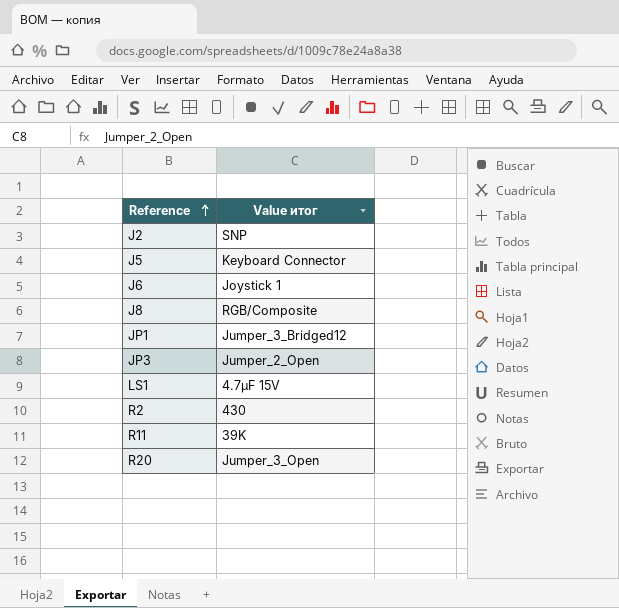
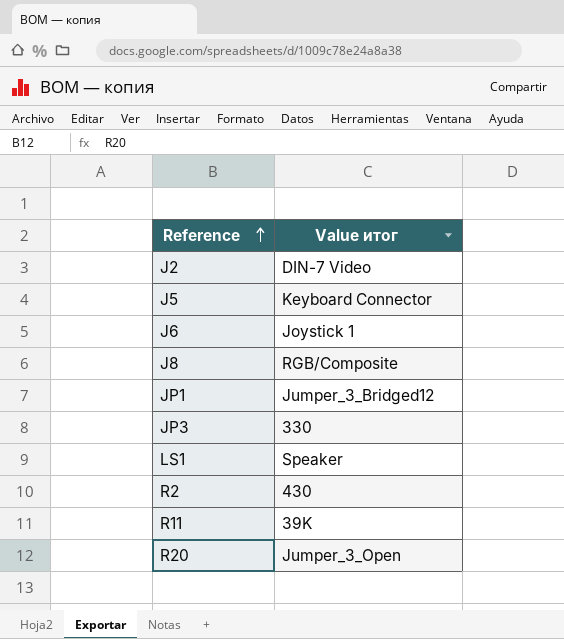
J2 | Value итог: SNP -> DIN-7 Video
JP3 | Value итог: Jumper_2_Open -> 330
LS1 | Value итог: 4.7µF 15V -> Speaker

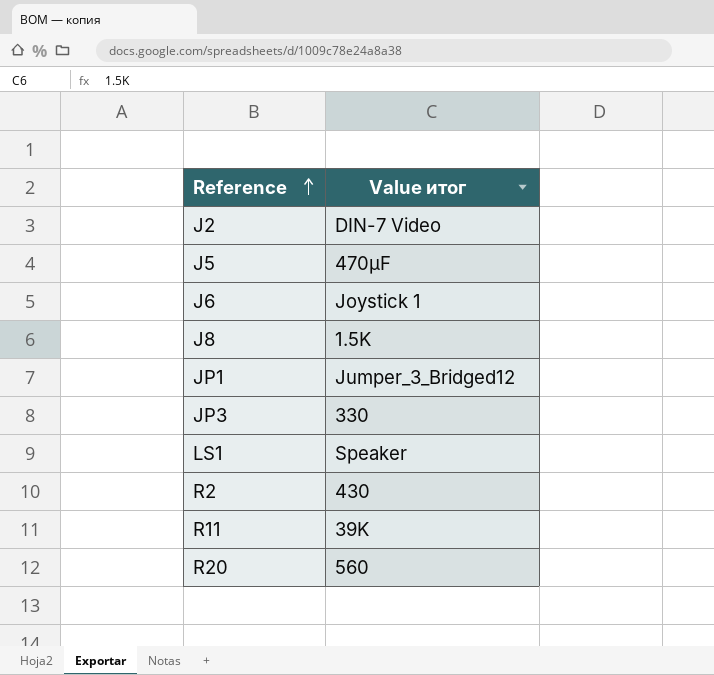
J5 | Value итог: Keyboard Connector -> 470µF
J8 | Value итог: RGB/Composite -> 1.5K
R20 | Value итог: Jumper_3_Open -> 560

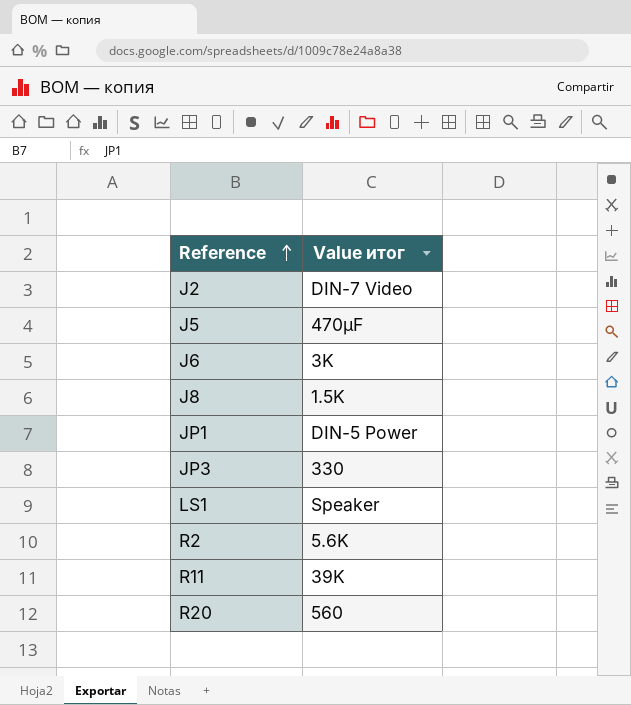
J6 | Value итог: Joystick 1 -> 3K
JP1 | Value итог: Jumper_3_Bridged12 -> DIN-5 Power
R2 | Value итог: 430 -> 5.6K

